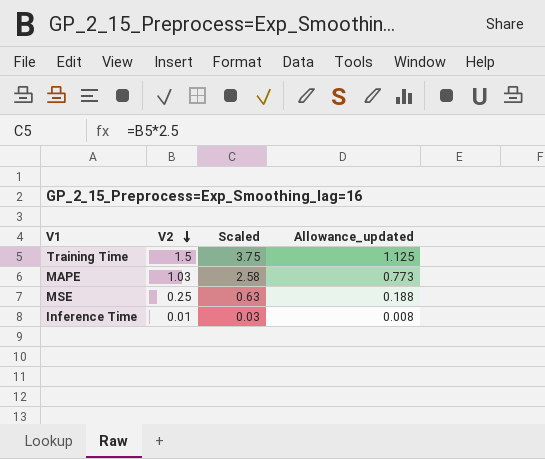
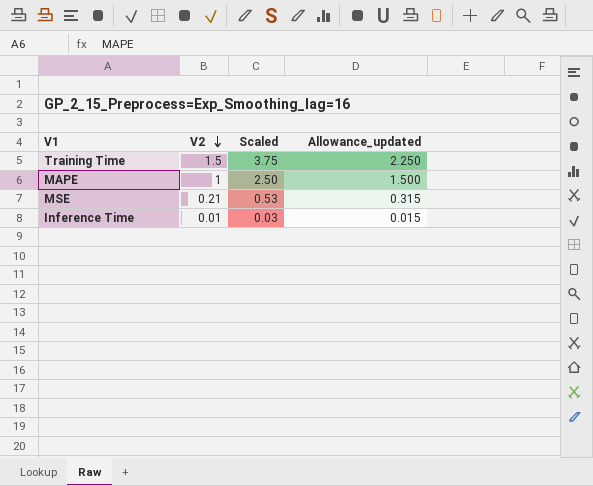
column Allowance_updated | formula: [V2] * 0.75 -> [V2] * 1.5
MAPE | V2: 1.03 -> 1
MAPE | Scaled: 2.58 -> 2.50
MSE | V2: 0.25 -> 0.21
MSE | Scaled: 0.63 -> 0.53

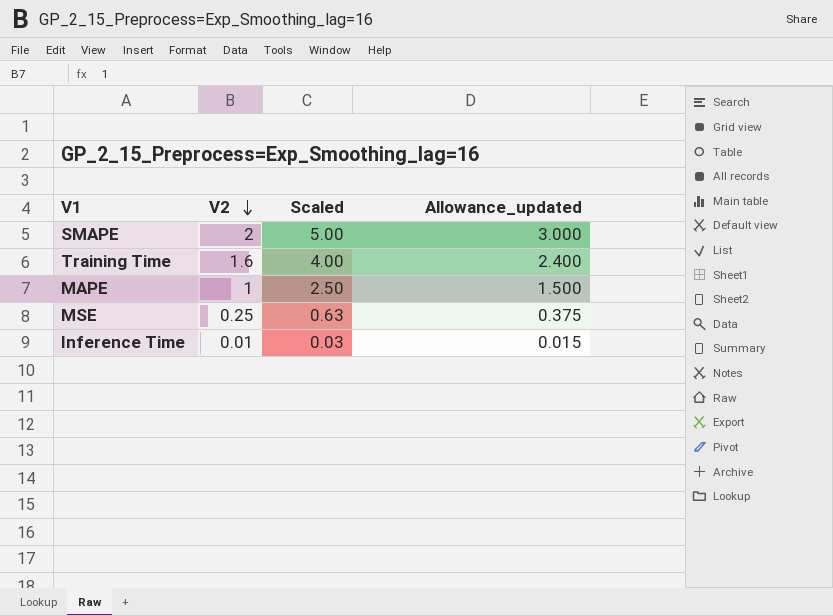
row SMAPE: none -> 2 | 5.00 | 3.000
Training Time | V2: 1.5 -> 1.6
Training Time | Scaled: 3.75 -> 4.00
Training Time | Allowance_updated: 2.250 -> 2.400
MSE | V2: 0.21 -> 0.25
MSE | Scaled: 0.53 -> 0.63
MSE | Allowance_updated: 0.315 -> 0.375

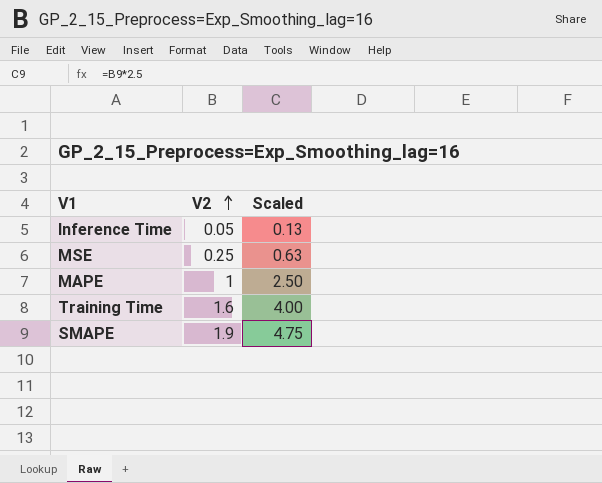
row order: V2 descending -> V2 ascending
column Allowance_updated | formula: [V2] * 1.5 -> none
Inference Time | V2: 0.01 -> 0.05
Inference Time | Scaled: 0.03 -> 0.13
SMAPE | V2: 2 -> 1.9
SMAPE | Scaled: 5.00 -> 4.75

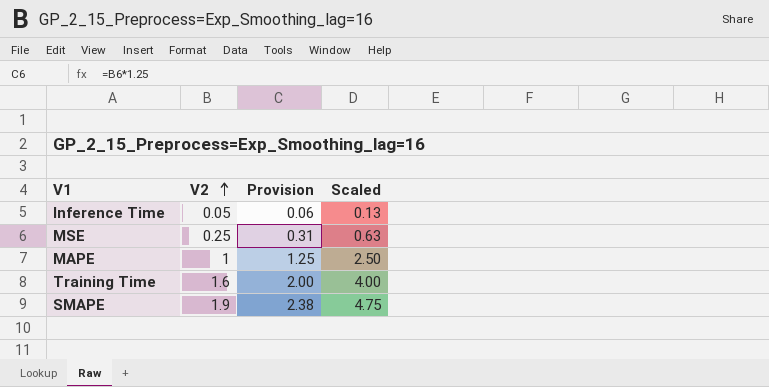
column Provision | formula: none -> [V2] * 1.25

